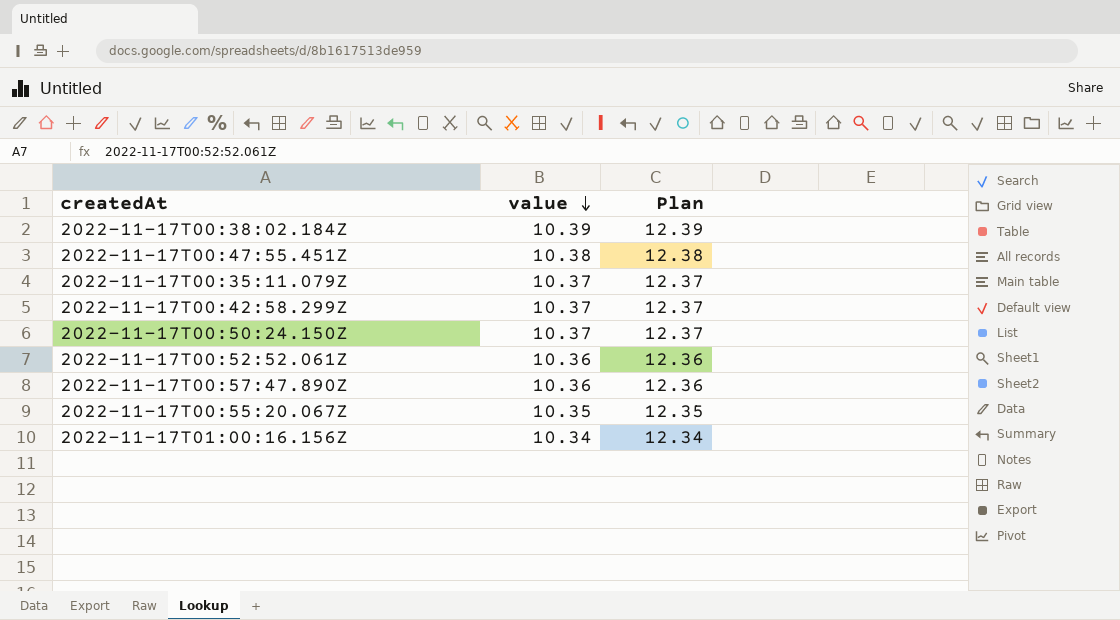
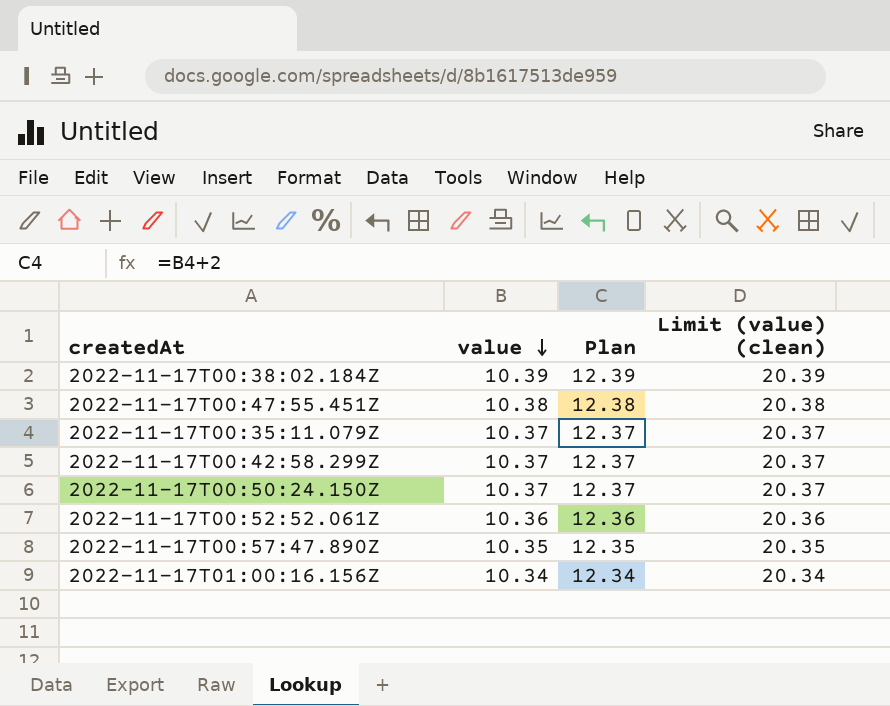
column Limit (value) (clean) | formula: none -> [value] + 10
row 2022-11-17T00:55:20.067Z: 10.35 | 12.35 -> none
2022-11-17T00:57:47.890Z | value: 10.36 -> 10.35
2022-11-17T00:57:47.890Z | Plan: 12.36 -> 12.35

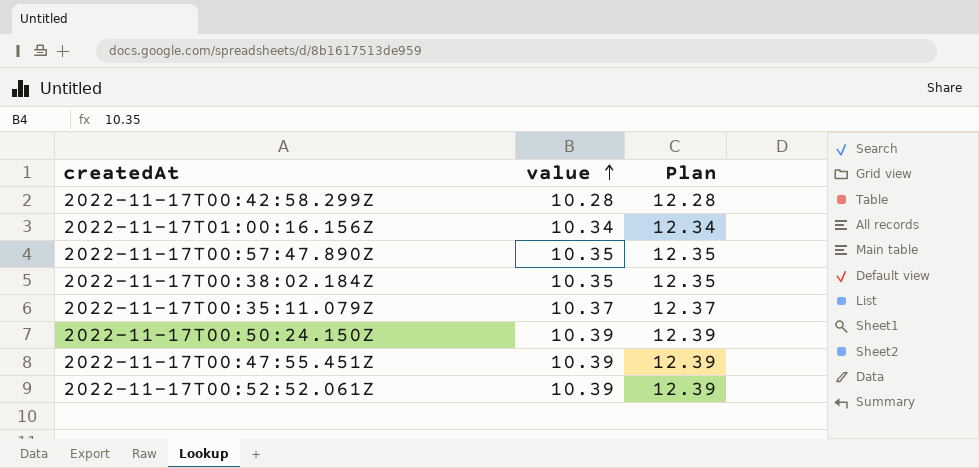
row order: value descending -> value ascending
column Limit (value) (clean) | formula: [value] + 10 -> none
2022-11-17T00:42:58.299Z | value: 10.37 -> 10.28
2022-11-17T00:42:58.299Z | Plan: 12.37 -> 12.28
2022-11-17T00:38:02.184Z | value: 10.39 -> 10.35
2022-11-17T00:38:02.184Z | Plan: 12.39 -> 12.35
2022-11-17T00:50:24.150Z | value: 10.37 -> 10.39
2022-11-17T00:50:24.150Z | Plan: 12.37 -> 12.39
2022-11-17T00:47:55.451Z | value: 10.38 -> 10.39
2022-11-17T00:47:55.451Z | Plan: 12.38 -> 12.39
2022-11-17T00:52:52.061Z | value: 10.36 -> 10.39
2022-11-17T00:52:52.061Z | Plan: 12.36 -> 12.39

